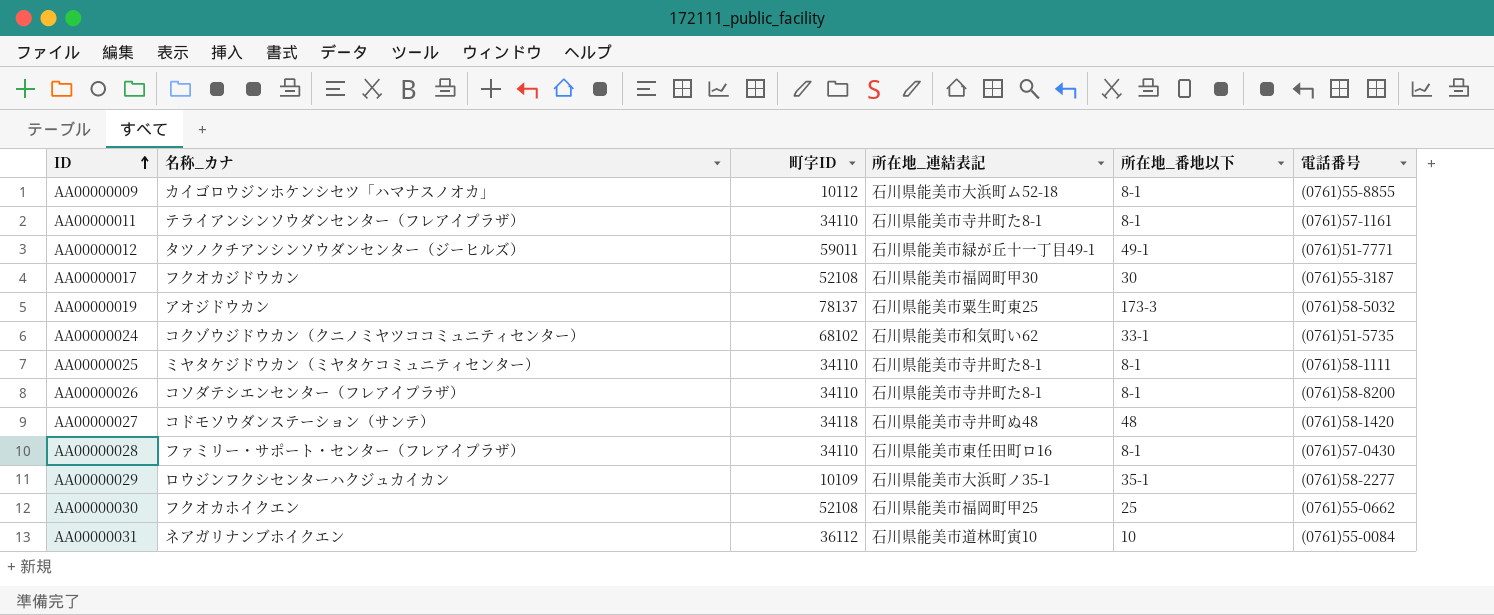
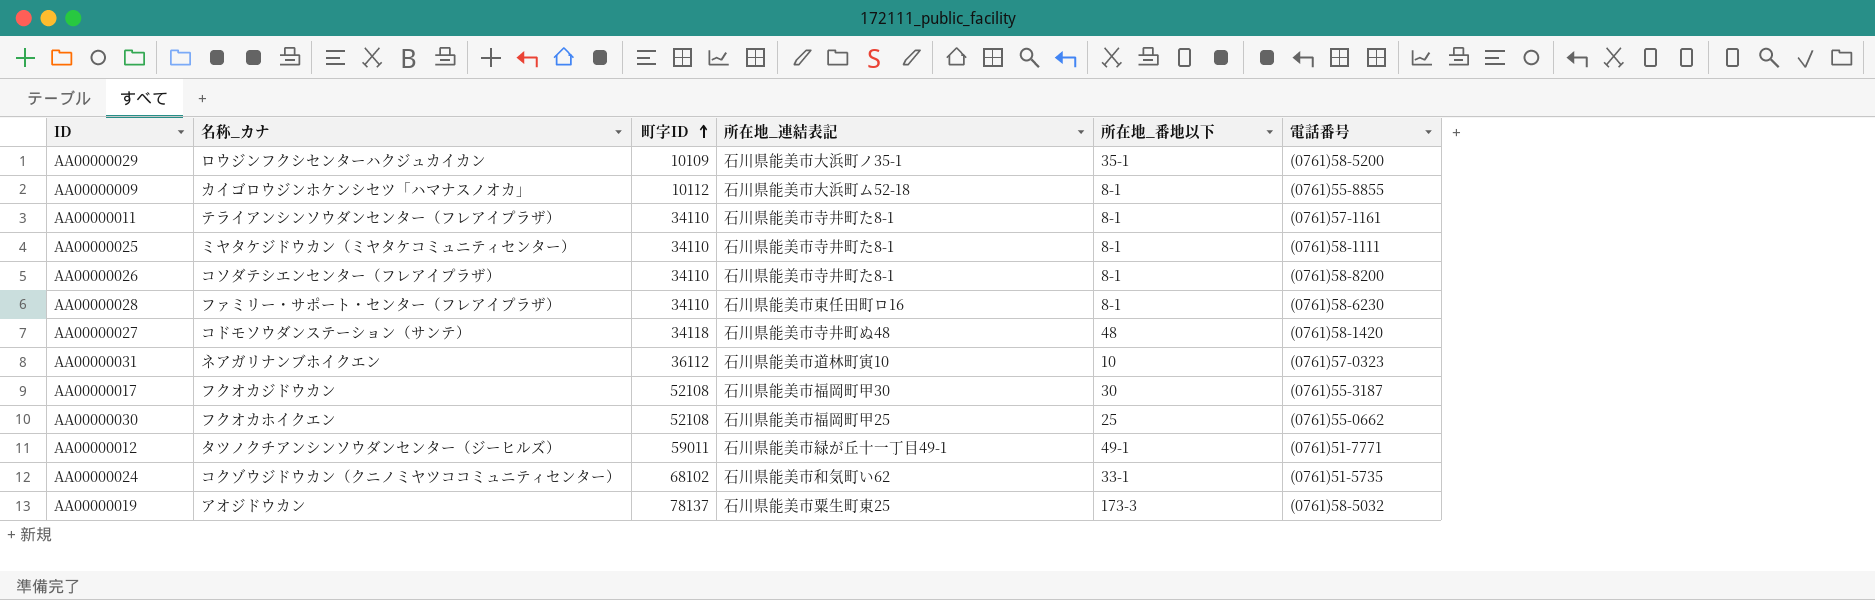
row order: ID ascending -> 町字ID ascending
AA00000029 | 電話番号: (0761)58-2277 -> (0761)58-5200
AA00000028 | 電話番号: (0761)57-0430 -> (0761)58-6230
AA00000031 | 電話番号: (0761)55-0084 -> (0761)57-0323

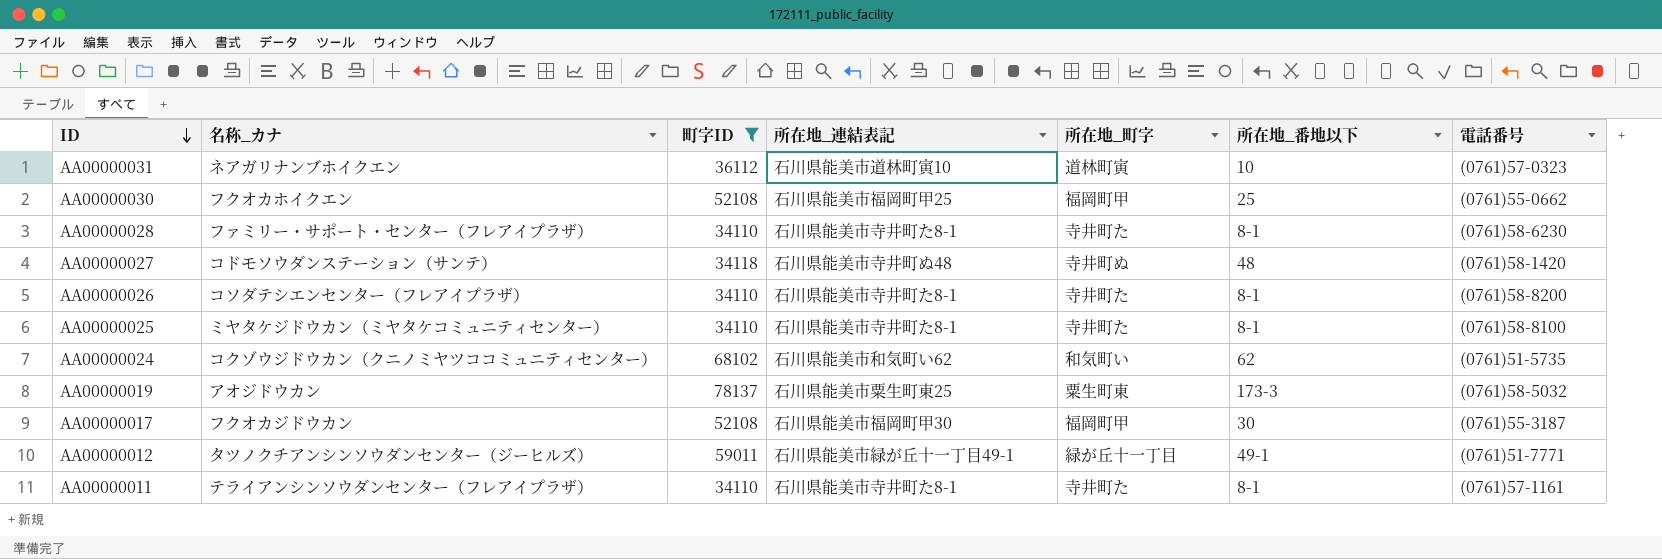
filter: none -> 町字ID >= 34110
row order: 町字ID ascending -> ID descending
column 所在地_町字 | position: none -> 5
AA00000028 | 所在地_連結表記: 石川県能美市東任田町ロ16 -> 石川県能美市寺井町た8-1
AA00000025 | 電話番号: (0761)58-1111 -> (0761)58-8100
AA00000024 | 所在地_番地以下: 33-1 -> 62

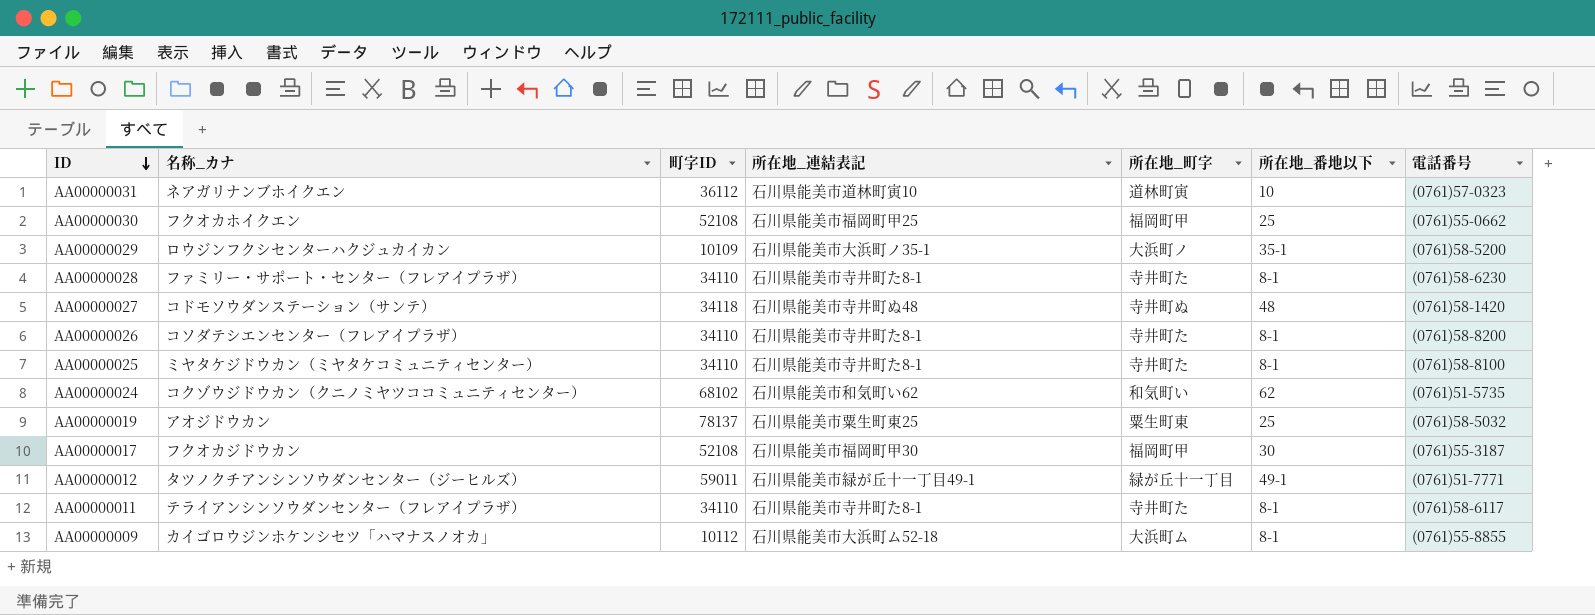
filter: 町字ID >= 34110 -> none
AA00000019 | 所在地_番地以下: 173-3 -> 25
AA00000011 | 電話番号: (0761)57-1161 -> (0761)58-6117

